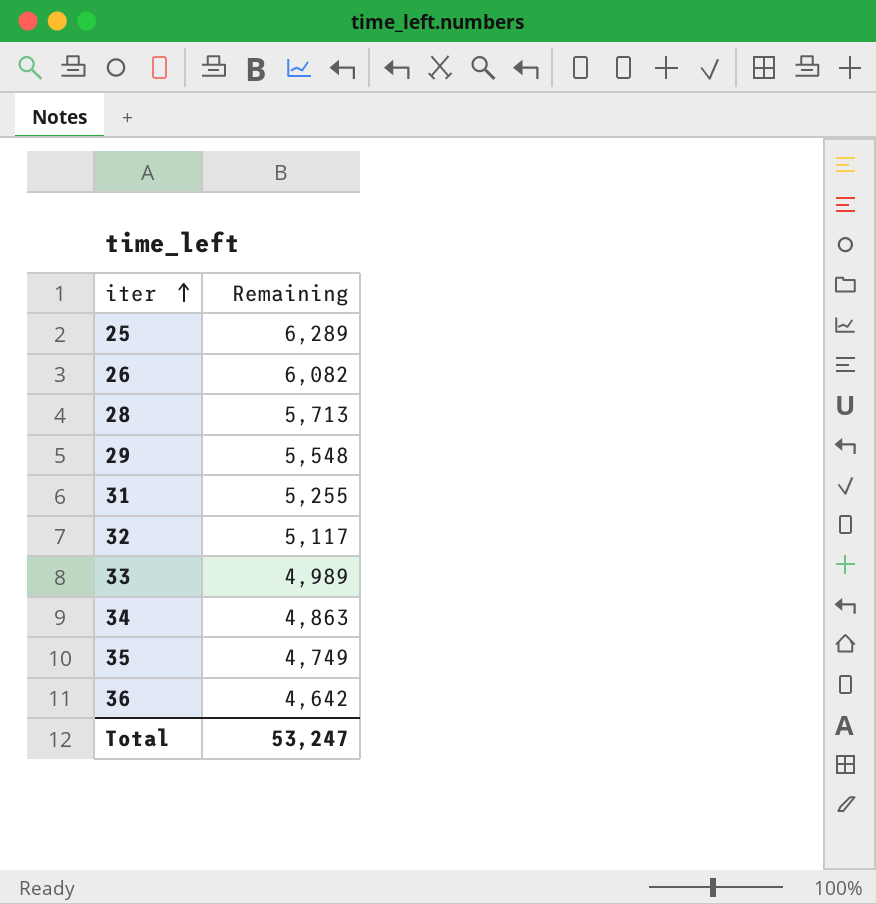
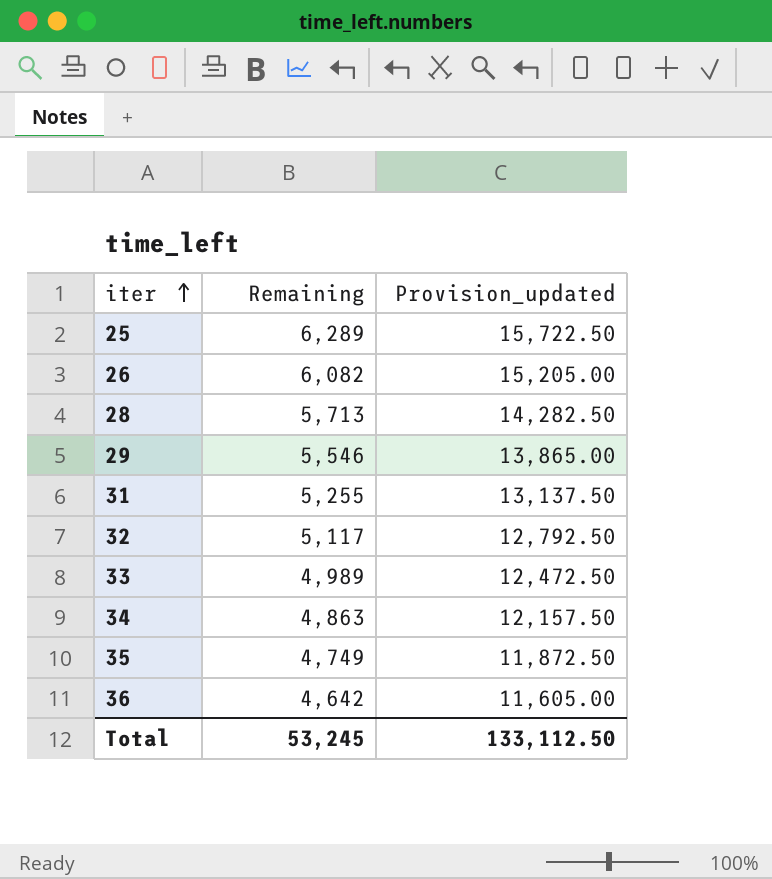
column Provision_updated | formula: none -> [Remaining] * 2.5
29 | Remaining: 5,548 -> 5,546
Total | Remaining: 53,247 -> 53,245

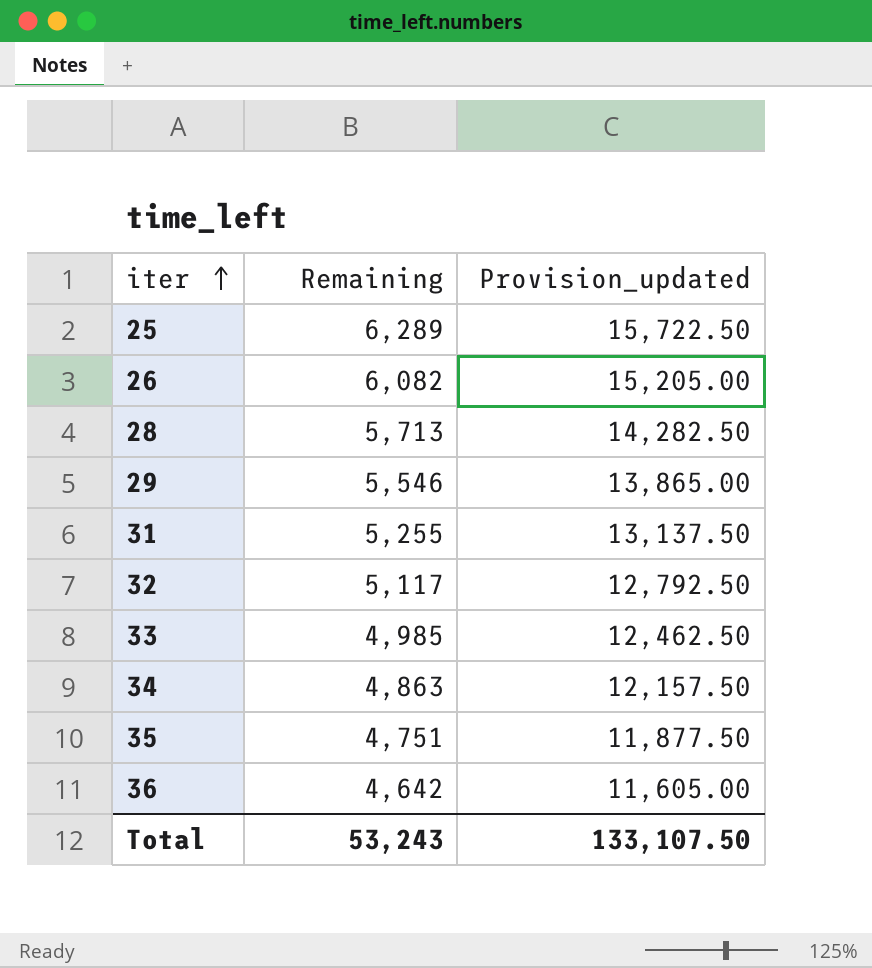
33 | Remaining: 4,989 -> 4,985
33 | Provision_updated: 12,472.50 -> 12,462.50
35 | Remaining: 4,749 -> 4,751
35 | Provision_updated: 11,872.50 -> 11,877.50
Total | Remaining: 53,245 -> 53,243
Total | Provision_updated: 133,112.50 -> 133,107.50

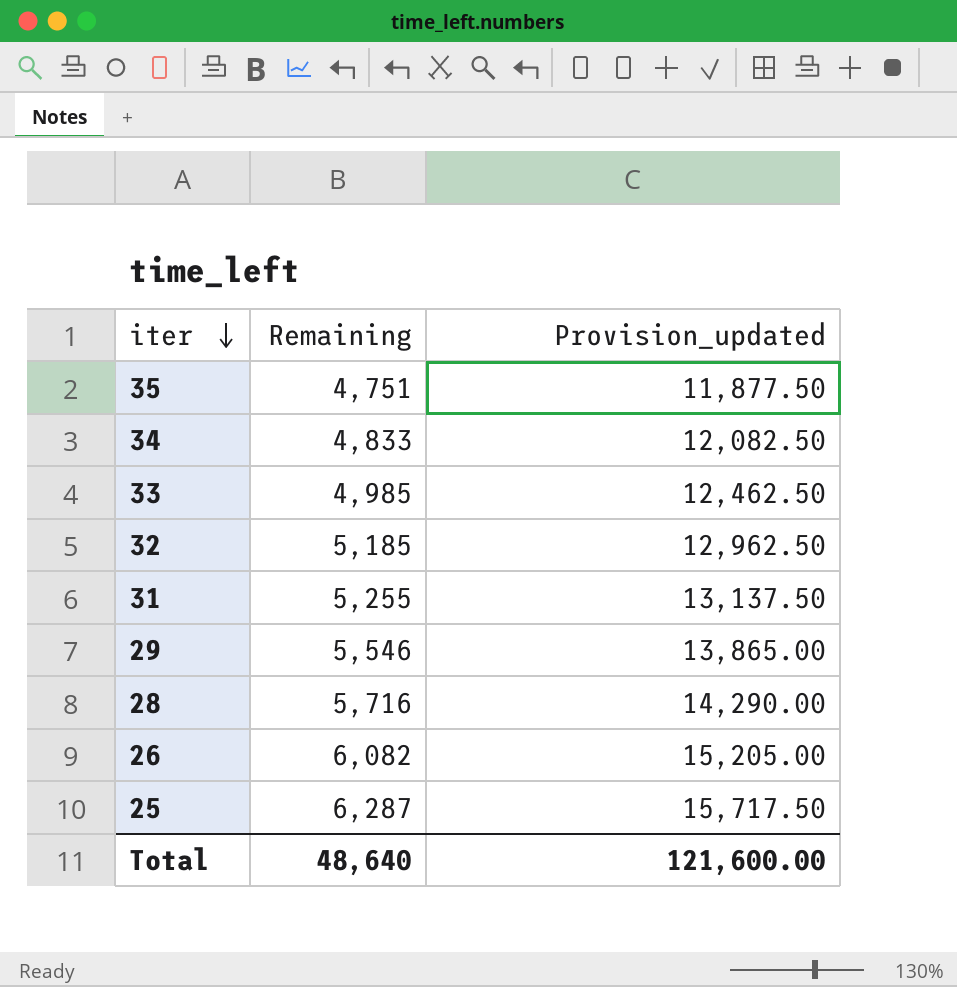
row order: iter ascending -> iter descending
row 36: 4,642 | 11,605.00 -> none
34 | Remaining: 4,863 -> 4,833
34 | Provision_updated: 12,157.50 -> 12,082.50
32 | Remaining: 5,117 -> 5,185
32 | Provision_updated: 12,792.50 -> 12,962.50
28 | Remaining: 5,713 -> 5,716
28 | Provision_updated: 14,282.50 -> 14,290.00
25 | Remaining: 6,289 -> 6,287
25 | Provision_updated: 15,722.50 -> 15,717.50
Total | Remaining: 53,243 -> 48,640
Total | Provision_updated: 133,107.50 -> 121,600.00

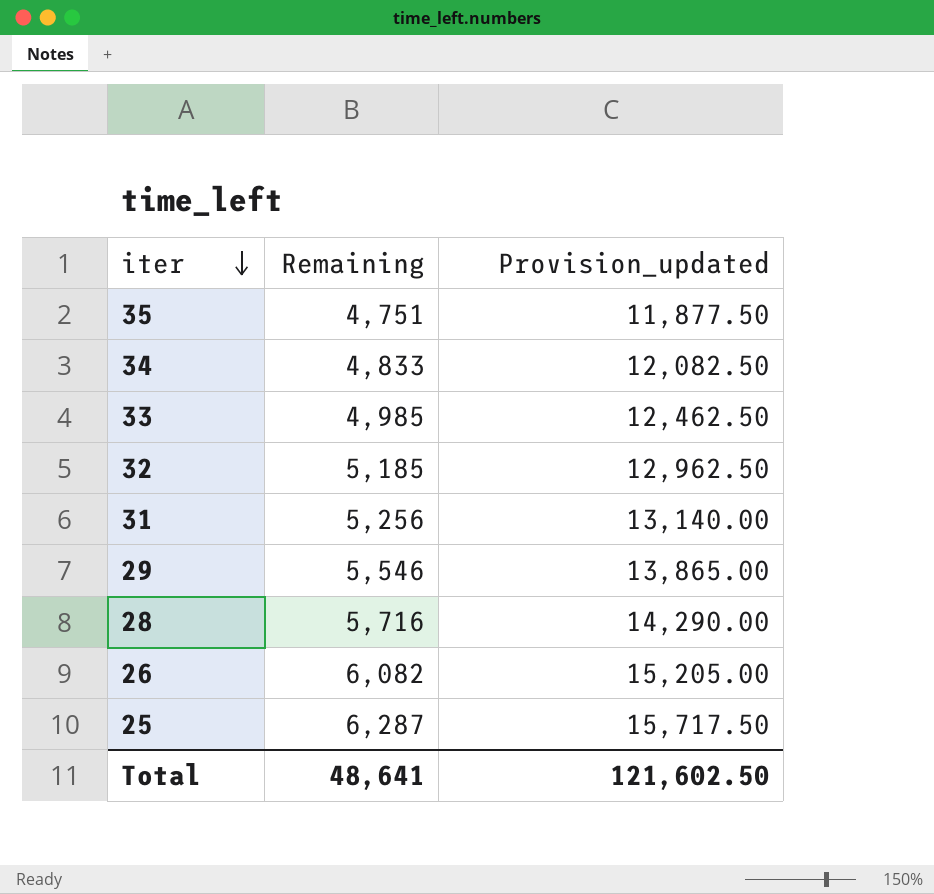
31 | Remaining: 5,255 -> 5,256
31 | Provision_updated: 13,137.50 -> 13,140.00
Total | Remaining: 48,640 -> 48,641
Total | Provision_updated: 121,600.00 -> 121,602.50

